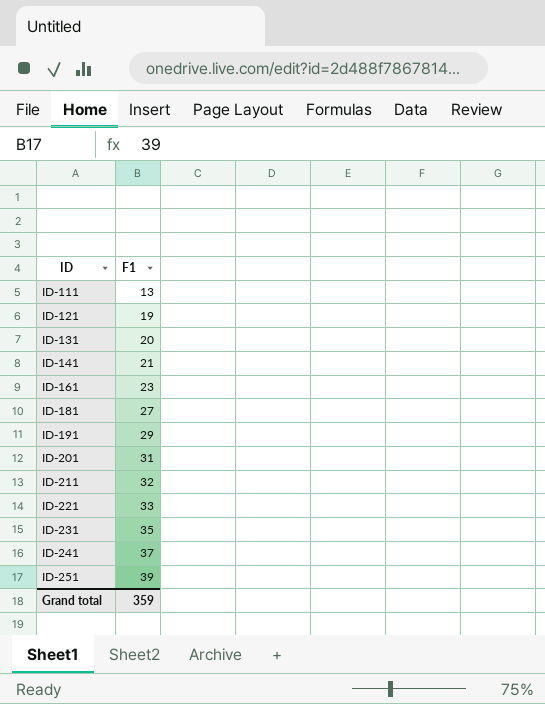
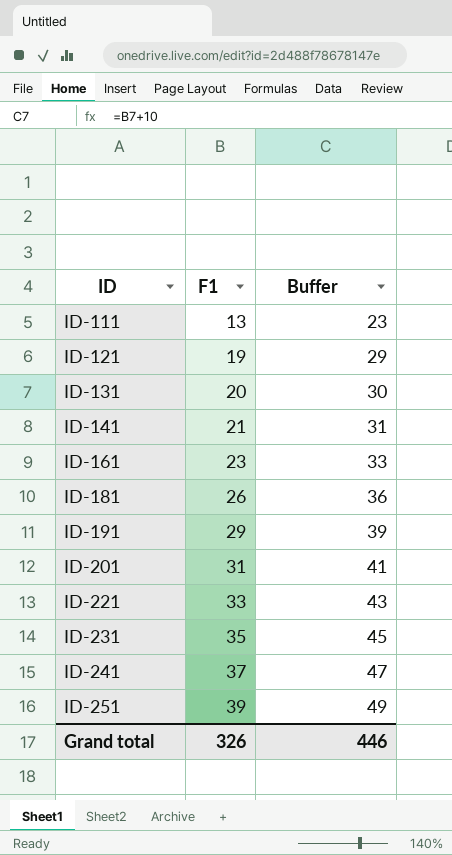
column Buffer | formula: none -> [F1] + 10
row ID-211: 32 -> none
ID-181 | F1: 27 -> 26
Grand total | F1: 359 -> 326

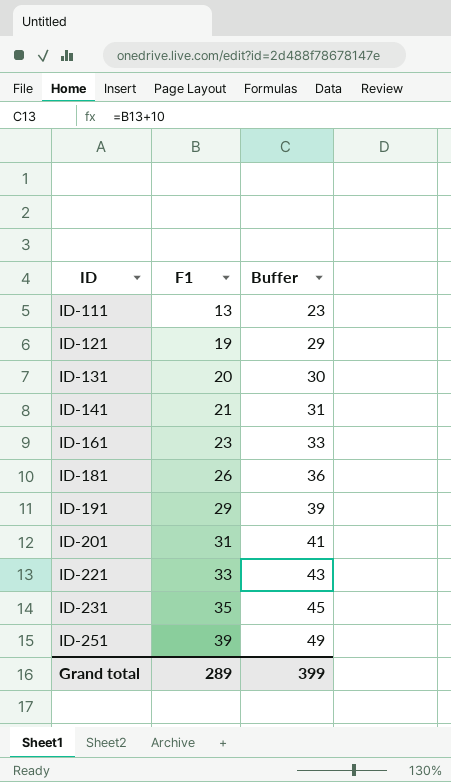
row ID-241: 37 | 47 -> none
Grand total | F1: 326 -> 289
Grand total | Buffer: 446 -> 399

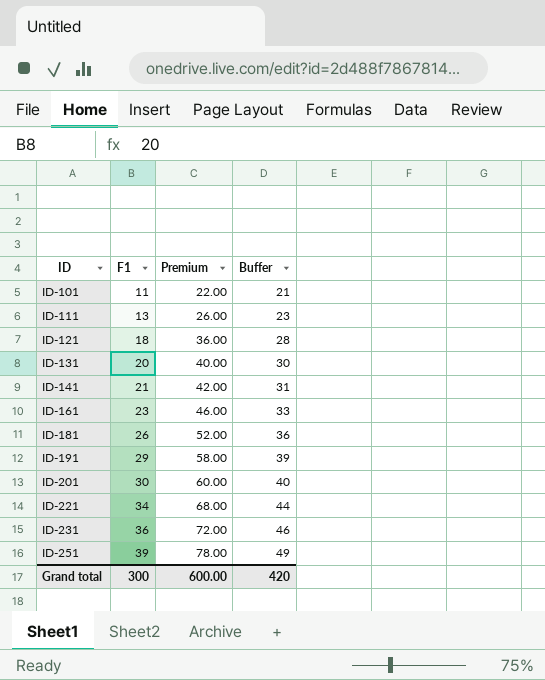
column Premium | formula: none -> [F1] * 2
row ID-101: none -> 11 | 22.00 | 21
ID-121 | F1: 19 -> 18
ID-121 | Buffer: 29 -> 28
ID-201 | F1: 31 -> 30
ID-201 | Buffer: 41 -> 40
ID-221 | F1: 33 -> 34
ID-221 | Buffer: 43 -> 44
ID-231 | F1: 35 -> 36
ID-231 | Buffer: 45 -> 46
Grand total | F1: 289 -> 300
Grand total | Buffer: 399 -> 420

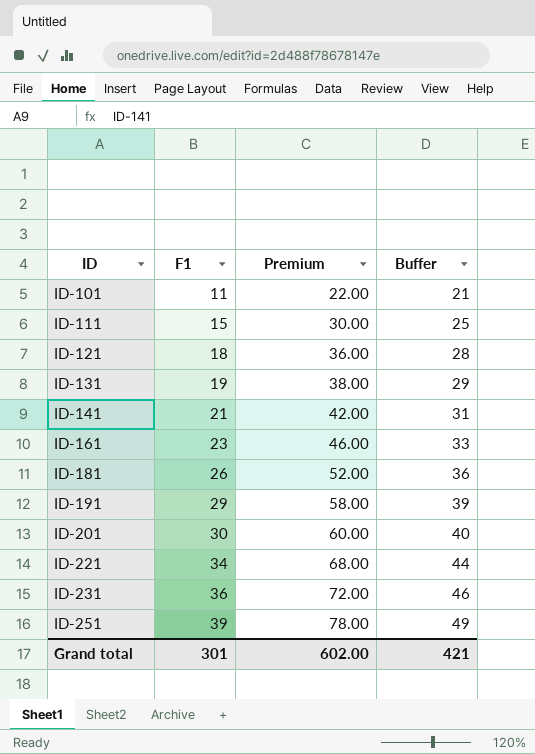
ID-111 | F1: 13 -> 15
ID-111 | Premium: 26.00 -> 30.00
ID-111 | Buffer: 23 -> 25
ID-131 | F1: 20 -> 19
ID-131 | Premium: 40.00 -> 38.00
ID-131 | Buffer: 30 -> 29
Grand total | F1: 300 -> 301
Grand total | Premium: 600.00 -> 602.00
Grand total | Buffer: 420 -> 421

